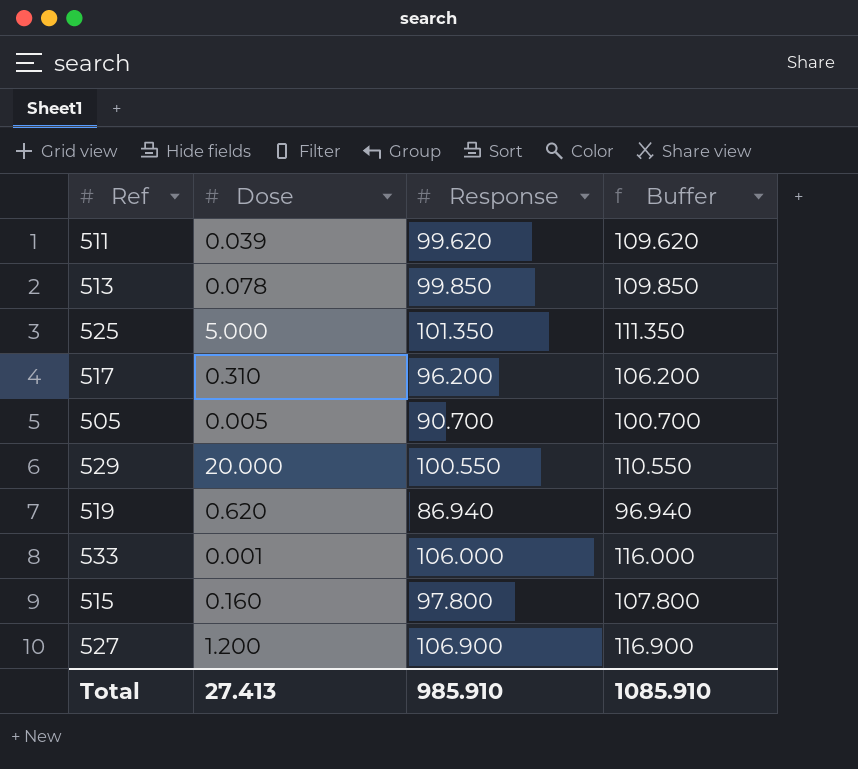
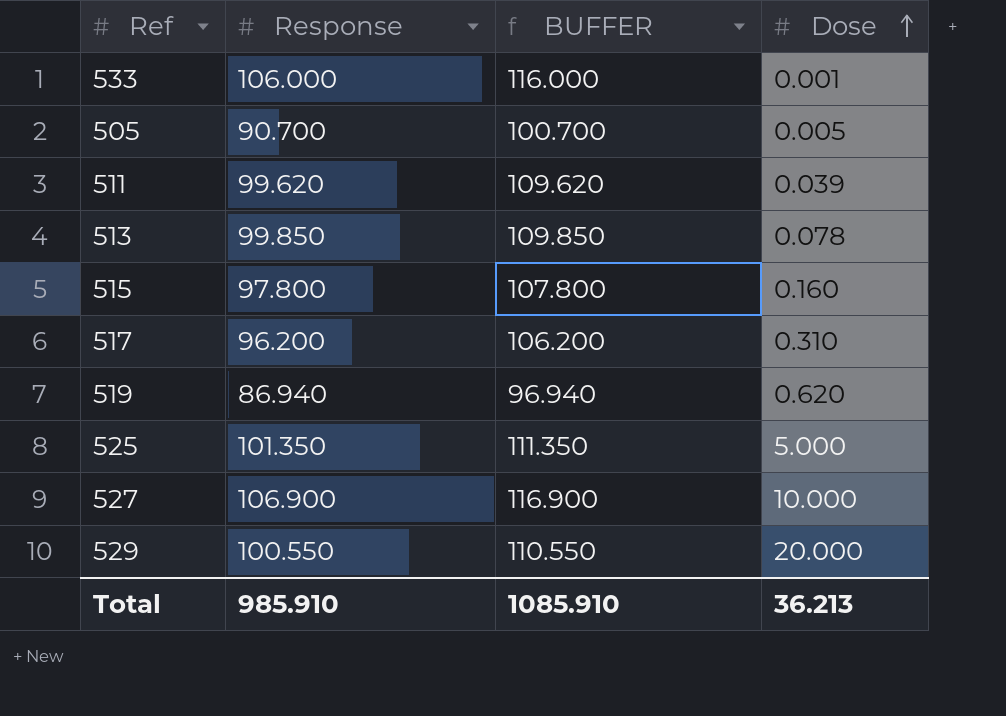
row order: none -> Dose ascending
column name: Buffer -> BUFFER
column Dose | position: 2 -> 4
527 | Dose: 1.200 -> 10.000
Total | Dose: 27.413 -> 36.213

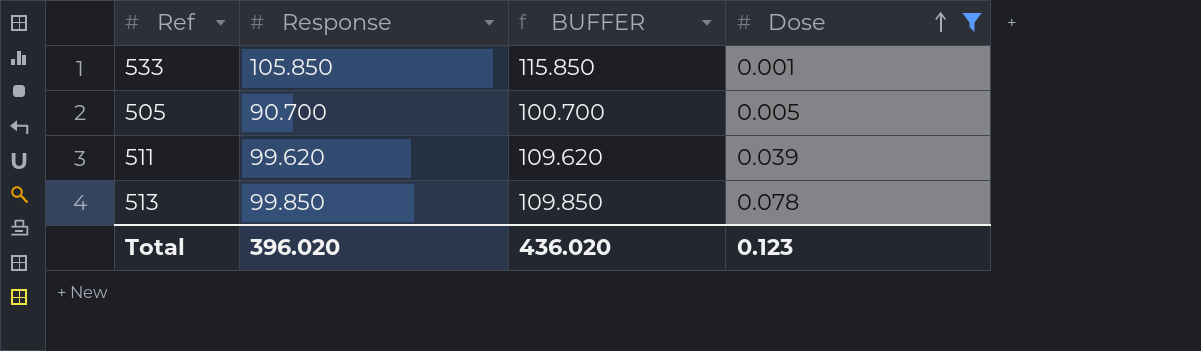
filter: none -> Dose <= 0.078
533 | Response: 106.000 -> 105.850
533 | BUFFER: 116.000 -> 115.850
Total | Response: 985.910 -> 396.020
Total | BUFFER: 1085.910 -> 436.020
Total | Dose: 36.213 -> 0.123

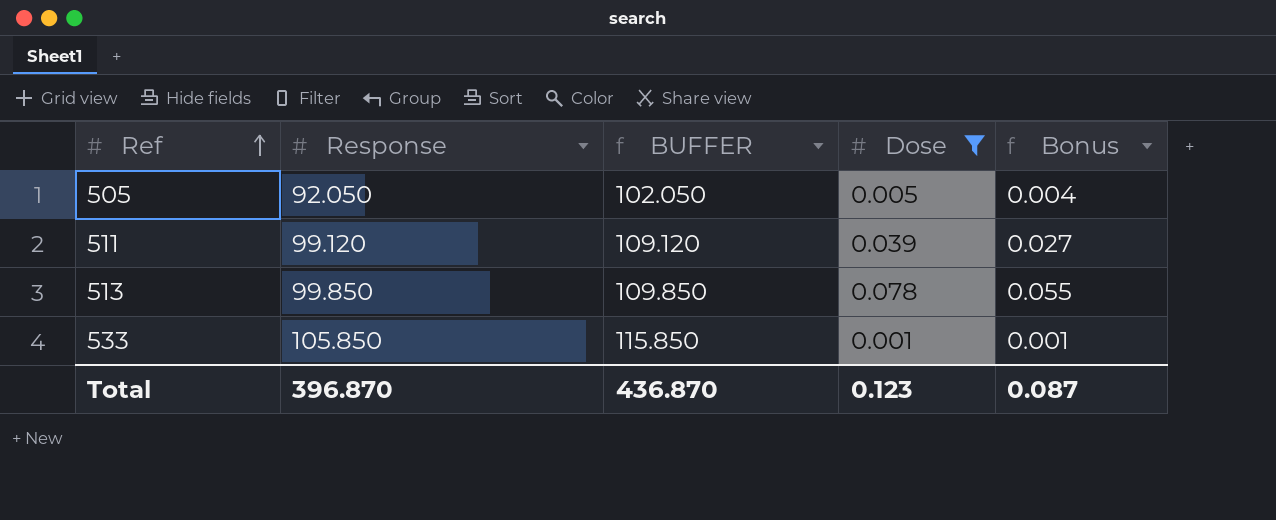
row order: Dose ascending -> Ref ascending
column Bonus | formula: none -> [Dose] * 0.7
505 | Response: 90.700 -> 92.050
505 | BUFFER: 100.700 -> 102.050
511 | Response: 99.620 -> 99.120
511 | BUFFER: 109.620 -> 109.120
Total | Response: 396.020 -> 396.870
Total | BUFFER: 436.020 -> 436.870

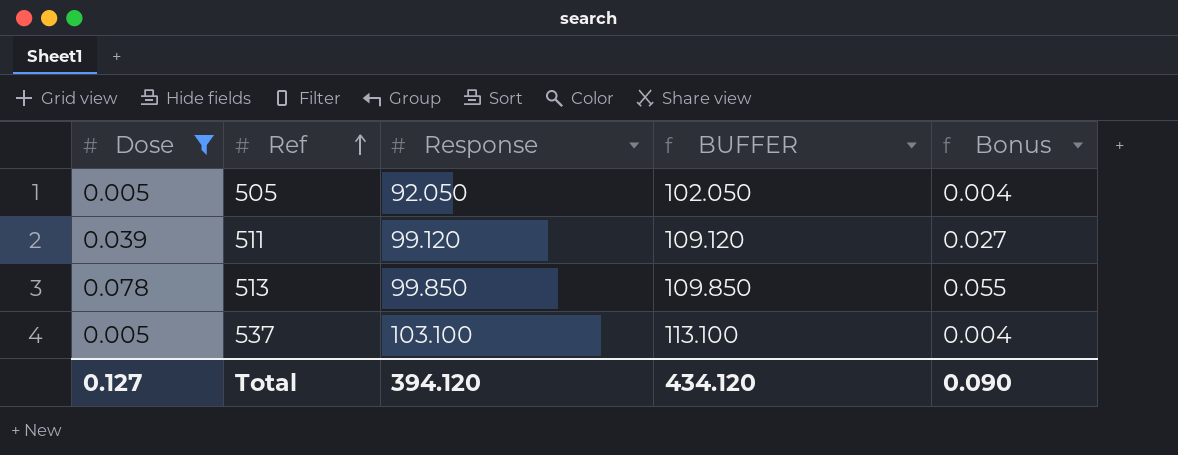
column Dose | position: 4 -> 1
row 533: 105.850 | 115.850 | 0.001 | 0.001 -> none
row 537: none -> 0.005 | 103.100 | 113.100 | 0.004
Total | Dose: 0.123 -> 0.127
Total | Response: 396.870 -> 394.120
Total | BUFFER: 436.870 -> 434.120
Total | Bonus: 0.087 -> 0.090

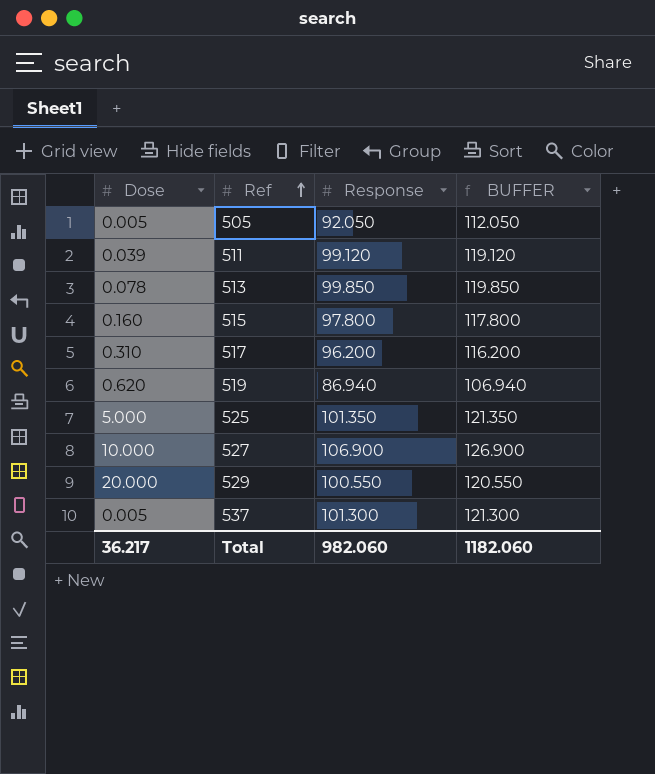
filter: Dose <= 0.078 -> none
column Bonus | formula: [Dose] * 0.7 -> none
column BUFFER | formula: [Response] + 10 -> [Response] + 20
537 | Response: 103.100 -> 101.300
Total | Dose: 0.127 -> 36.217
Total | Response: 394.120 -> 982.060
Total | BUFFER: 434.120 -> 1182.060

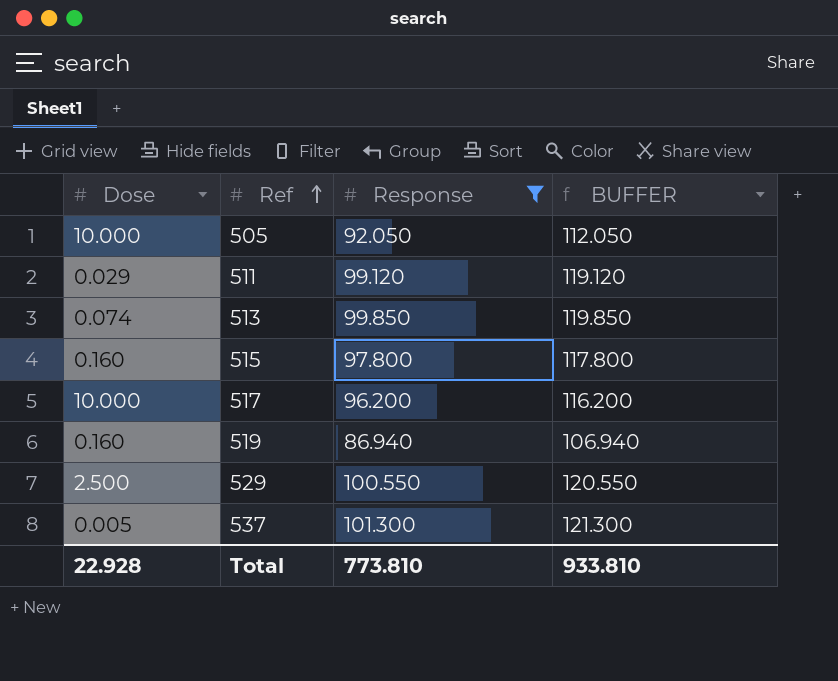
filter: none -> Response <= 101.300
505 | Dose: 0.005 -> 10.000
511 | Dose: 0.039 -> 0.029
513 | Dose: 0.078 -> 0.074
517 | Dose: 0.310 -> 10.000
519 | Dose: 0.620 -> 0.160
529 | Dose: 20.000 -> 2.500
Total | Dose: 36.217 -> 22.928
Total | Response: 982.060 -> 773.810
Total | BUFFER: 1182.060 -> 933.810

